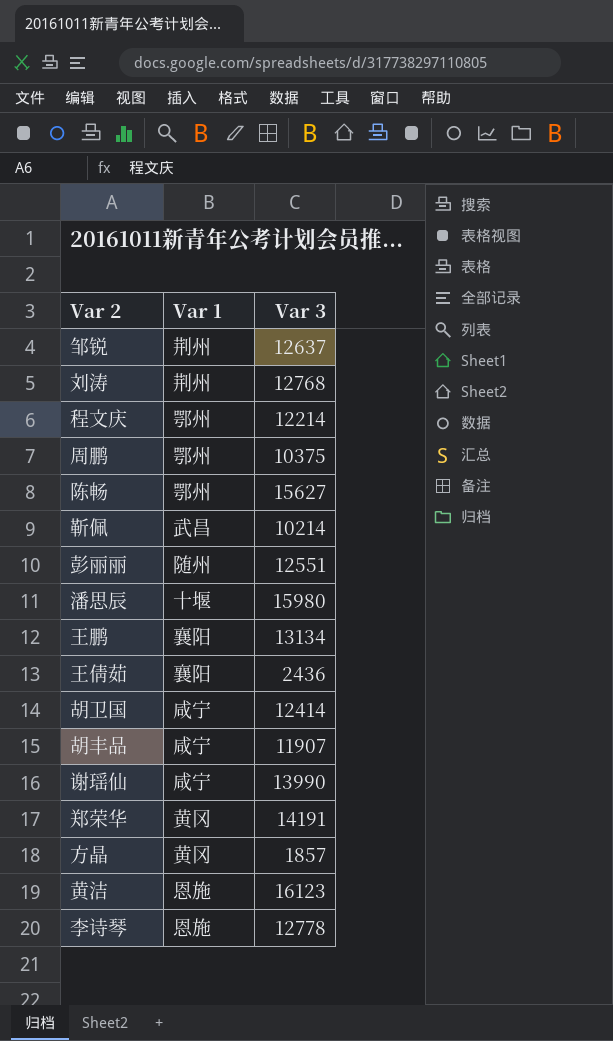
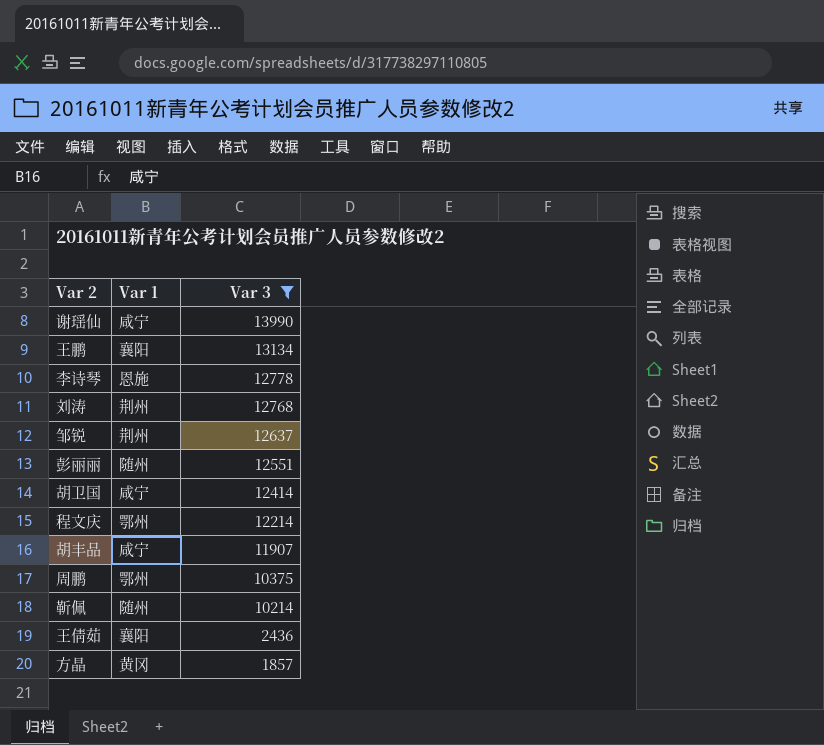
filter: none -> Var 3 <= 13990
row order: none -> Var 3 descending
靳佩 | Var 1: 武昌 -> 随州

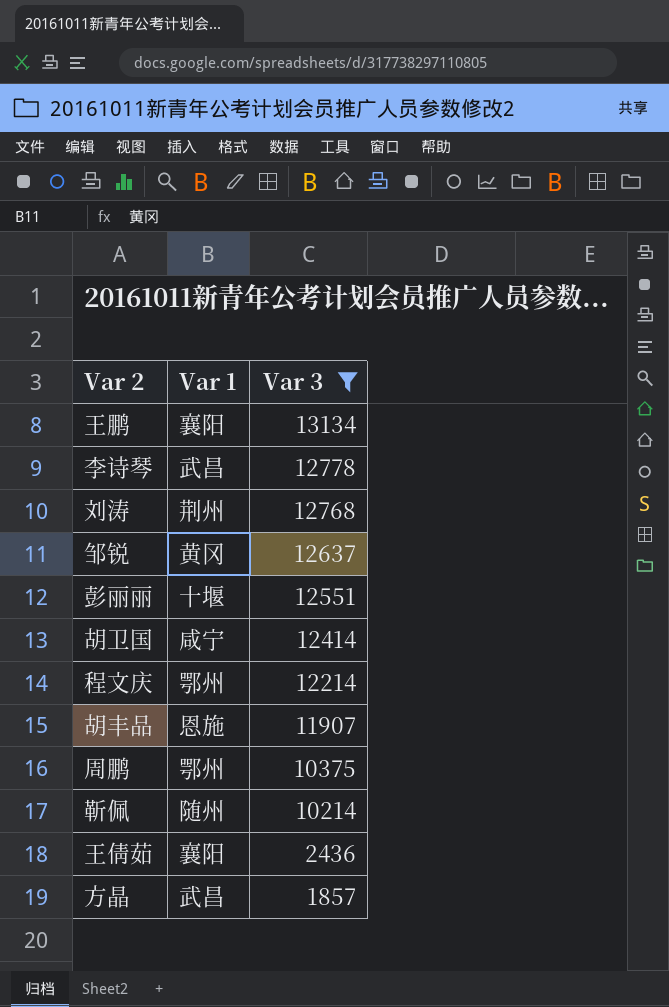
row 谢瑶仙: 咸宁 | 13990 -> none
李诗琴 | Var 1: 恩施 -> 武昌
邹锐 | Var 1: 荆州 -> 黄冈
彭丽丽 | Var 1: 随州 -> 十堰
胡丰品 | Var 1: 咸宁 -> 恩施
方晶 | Var 1: 黄冈 -> 武昌

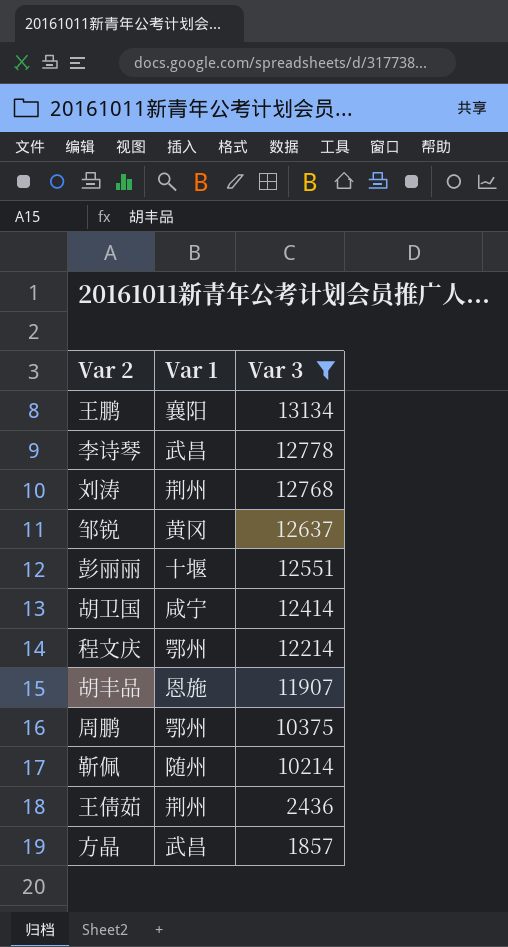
王倩茹 | Var 1: 襄阳 -> 荆州

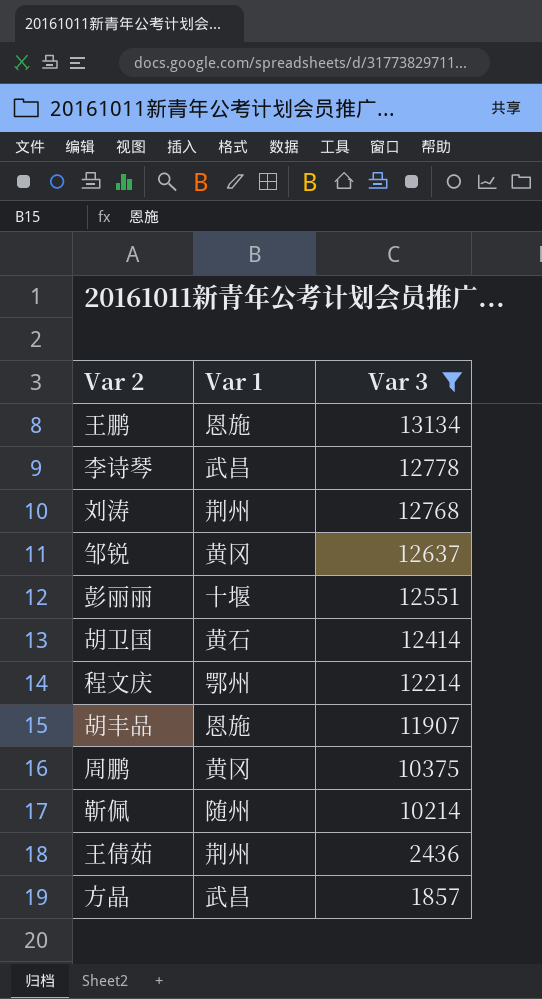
王鹏 | Var 1: 襄阳 -> 恩施
胡卫国 | Var 1: 咸宁 -> 黄石
周鹏 | Var 1: 鄂州 -> 黄冈

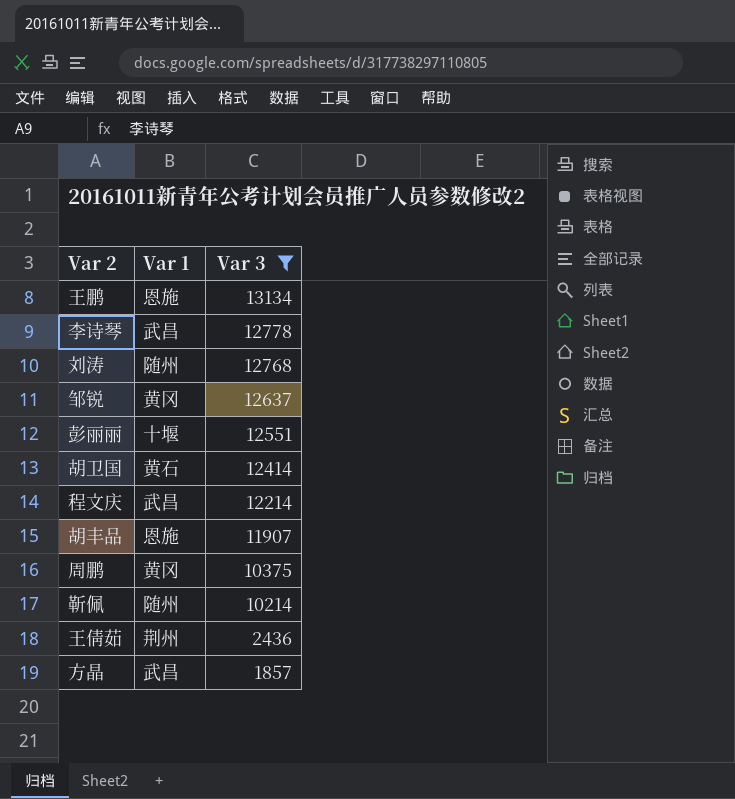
刘涛 | Var 1: 荆州 -> 随州
程文庆 | Var 1: 鄂州 -> 武昌

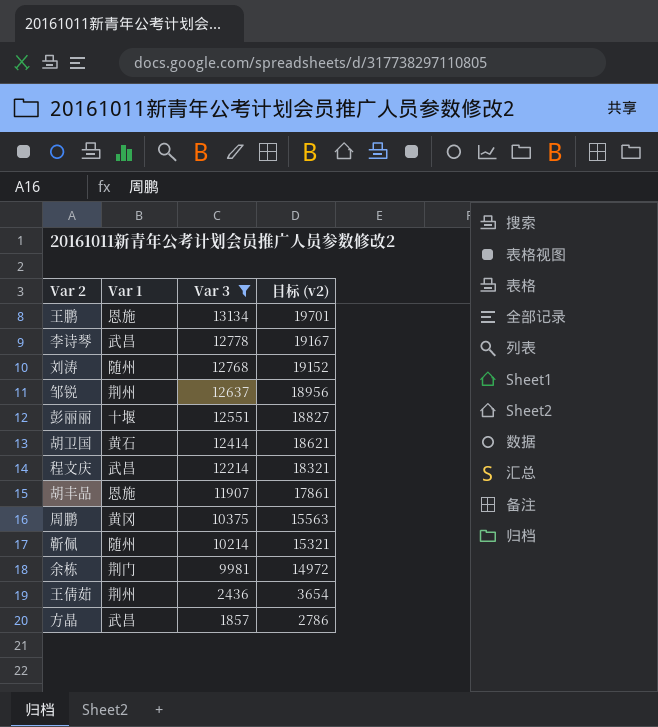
column 目标 (v2) | formula: none -> [Var 3] * 1.5
邹锐 | Var 1: 黄冈 -> 荆州
row 余栋: none -> 荆门 | 9981 | 14972

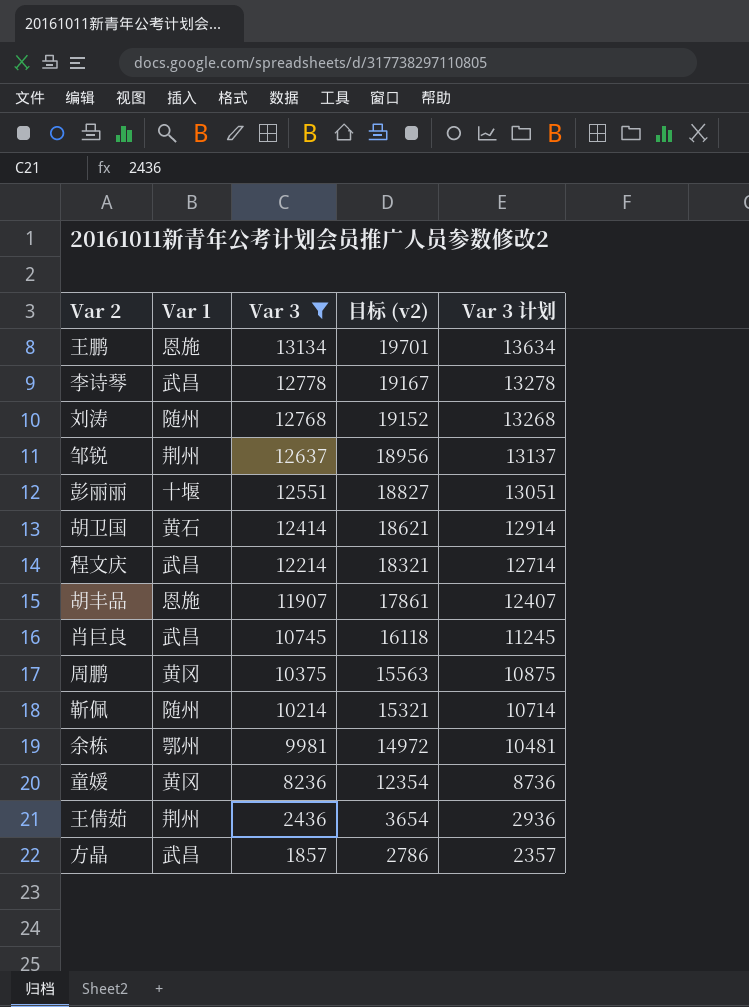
column Var 3 计划 | formula: none -> [Var 3] + 500
row 肖巨良: none -> 武昌 | 10745 | 16118 | 11245
余栋 | Var 1: 荆门 -> 鄂州
row 童媛: none -> 黄冈 | 8236 | 12354 | 8736

